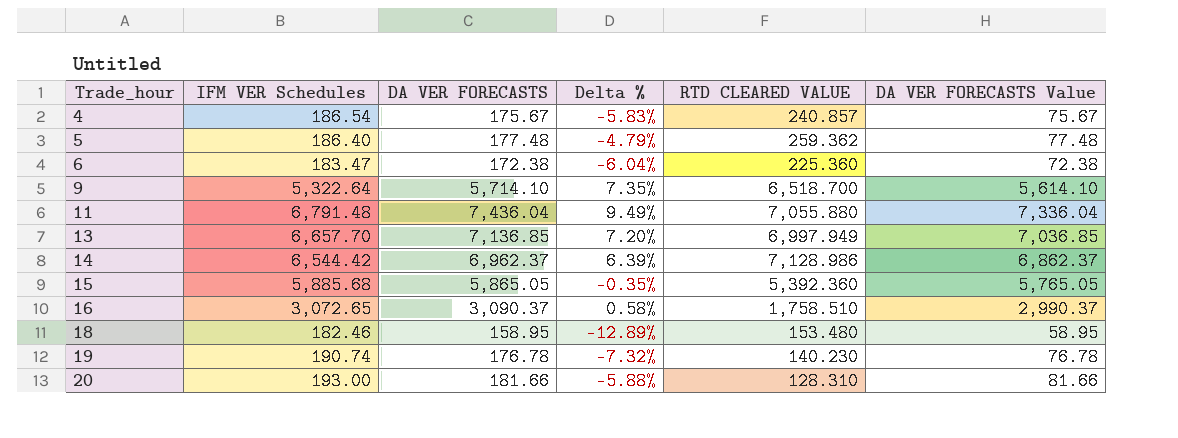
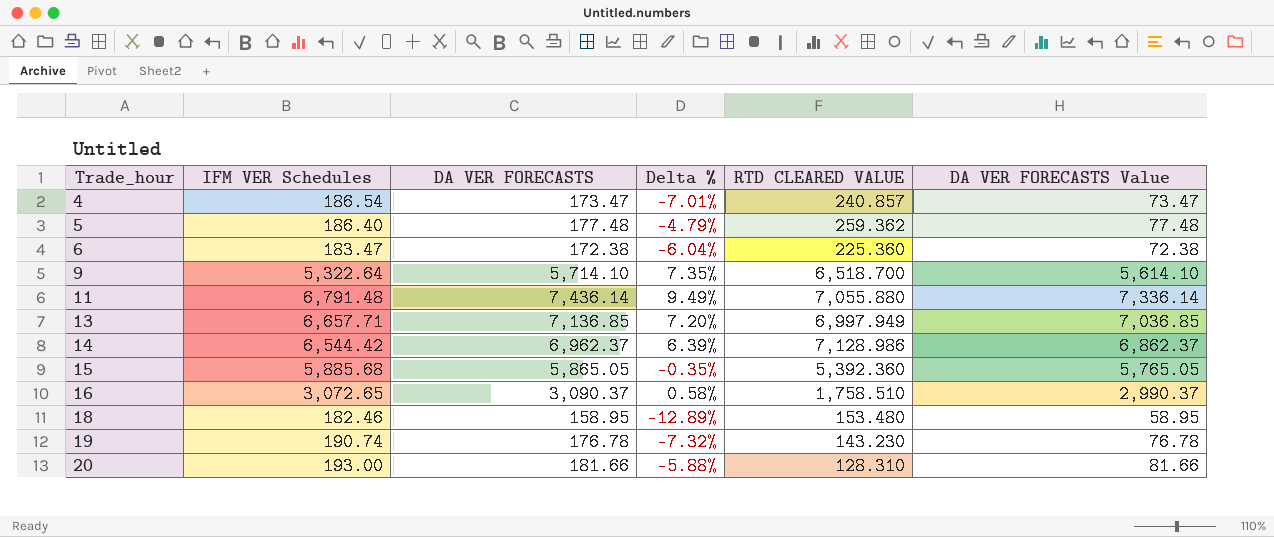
4 | DA VER FORECASTS: 175.67 -> 173.47
4 | Delta %: -5.83% -> -7.01%
4 | DA VER FORECASTS Value: 75.67 -> 73.47
11 | DA VER FORECASTS: 7,436.04 -> 7,436.14
11 | DA VER FORECASTS Value: 7,336.04 -> 7,336.14
13 | IFM VER Schedules: 6,657.70 -> 6,657.71
19 | RTD CLEARED VALUE: 140.230 -> 143.230

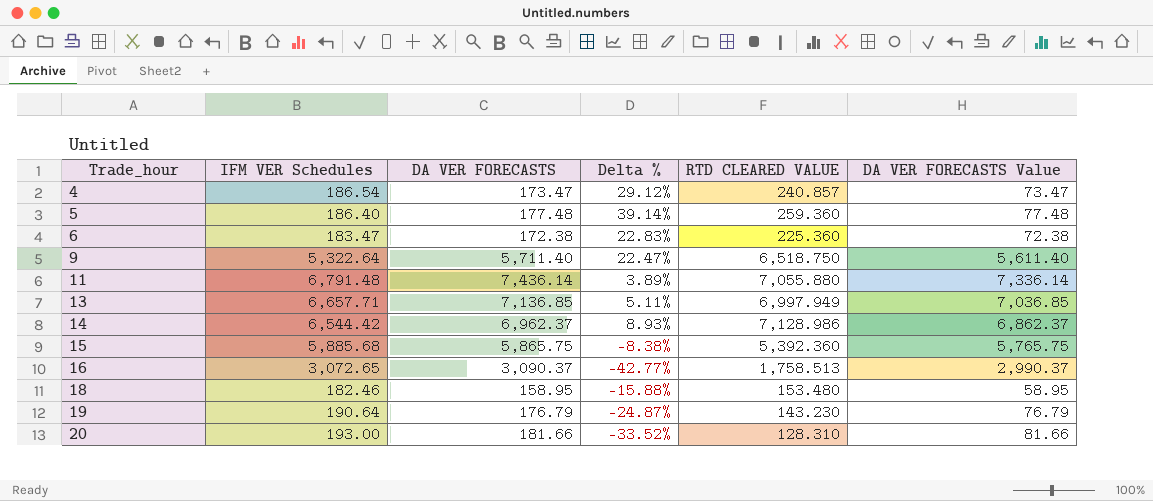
column Delta % | formula: ([DA VER FORECASTS] - [IFM VER Schedules]) / [IFM VER Schedules] -> ([RTD CLEARED VALUE] - [IFM VER Schedules]) / [IFM VER Schedules]
5 | RTD CLEARED VALUE: 259.362 -> 259.360
9 | DA VER FORECASTS: 5,714.10 -> 5,711.40
9 | RTD CLEARED VALUE: 6,518.700 -> 6,518.750
9 | DA VER FORECASTS Value: 5,614.10 -> 5,611.40
15 | DA VER FORECASTS: 5,865.05 -> 5,865.75
15 | DA VER FORECASTS Value: 5,765.05 -> 5,765.75
16 | RTD CLEARED VALUE: 1,758.510 -> 1,758.513
19 | IFM VER Schedules: 190.74 -> 190.64
19 | DA VER FORECASTS: 176.78 -> 176.79
19 | DA VER FORECASTS Value: 76.78 -> 76.79

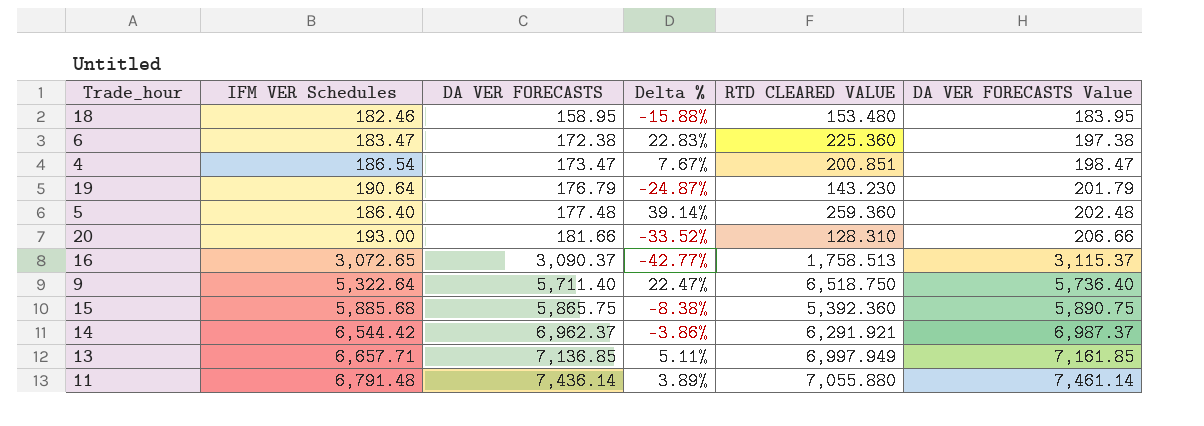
row order: Trade_hour ascending -> DA VER FORECASTS ascending
column DA VER FORECASTS Value | formula: [DA VER FORECASTS] - 100 -> [DA VER FORECASTS] + 25
4 | Delta %: 29.12% -> 7.67%
4 | RTD CLEARED VALUE: 240.857 -> 200.851
14 | Delta %: 8.93% -> -3.86%
14 | RTD CLEARED VALUE: 7,128.986 -> 6,291.921

